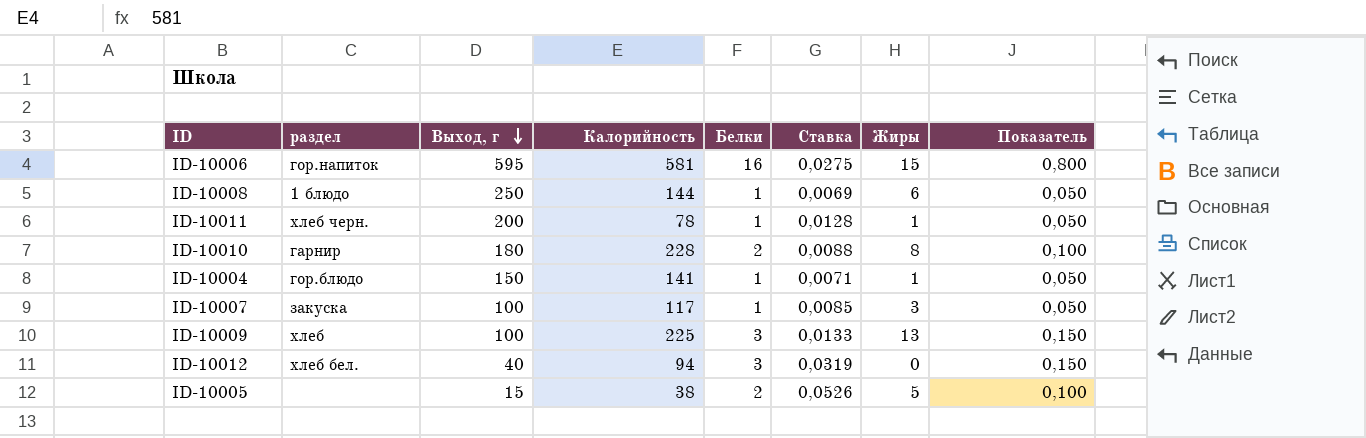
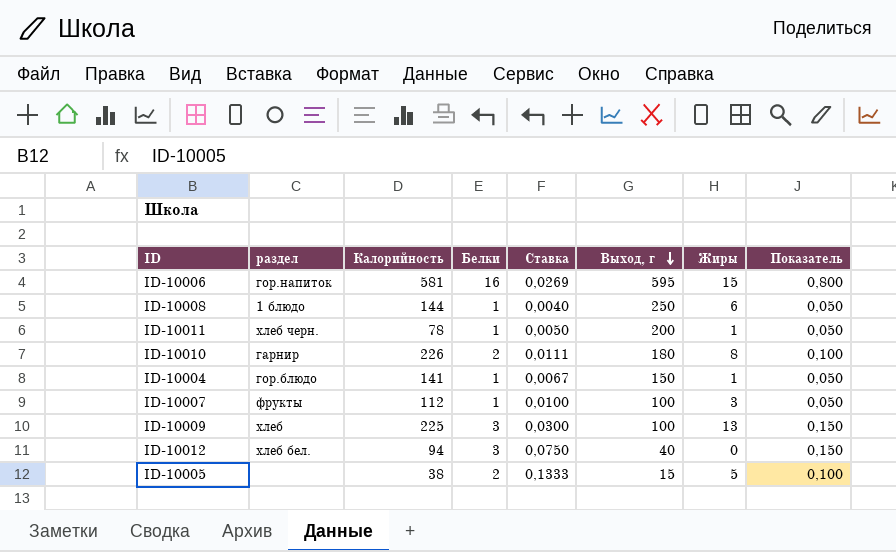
column Ставка | formula: [Белки] / [Калорийность] -> [Белки] / [Выход, г]
column Выход, г | position: 3 -> 6
ID-10010 | Калорийность: 228 -> 226
ID-10007 | раздел: закуска -> фрукты
ID-10007 | Калорийность: 117 -> 112

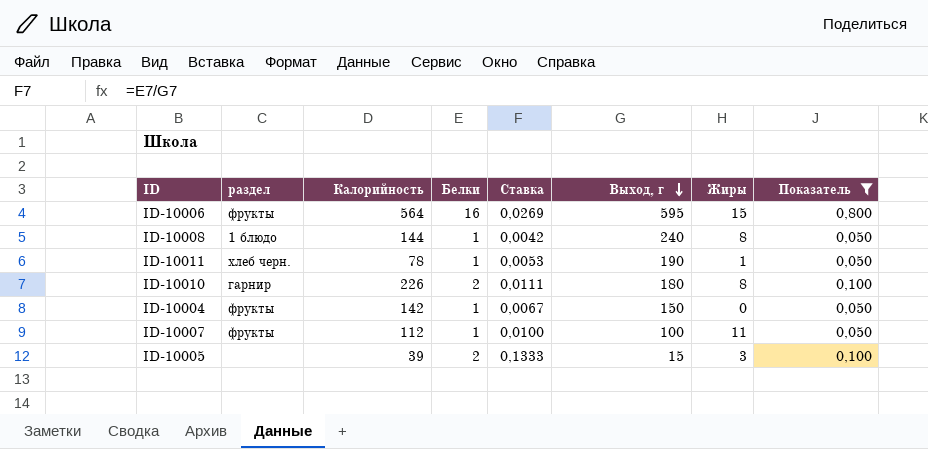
filter: none -> Показатель != 0,150
ID-10006 | раздел: гор.напиток -> фрукты
ID-10006 | Калорийность: 581 -> 564
ID-10008 | Ставка: 0,0040 -> 0,0042
ID-10008 | Выход, г: 250 -> 240
ID-10008 | Жиры: 6 -> 8
ID-10011 | Ставка: 0,0050 -> 0,0053
ID-10011 | Выход, г: 200 -> 190
ID-10004 | раздел: гор.блюдо -> фрукты
ID-10004 | Калорийность: 141 -> 142
ID-10004 | Жиры: 1 -> 0
ID-10007 | Жиры: 3 -> 11
ID-10005 | Калорийность: 38 -> 39
ID-10005 | Жиры: 5 -> 3

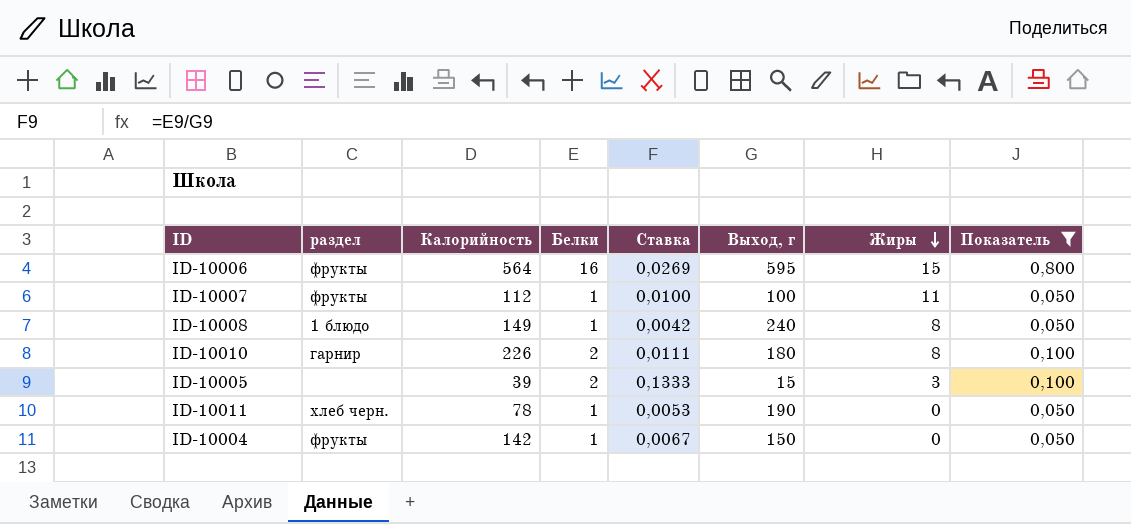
row order: Выход, г descending -> Жиры descending
ID-10008 | Калорийность: 144 -> 149
ID-10011 | Жиры: 1 -> 0

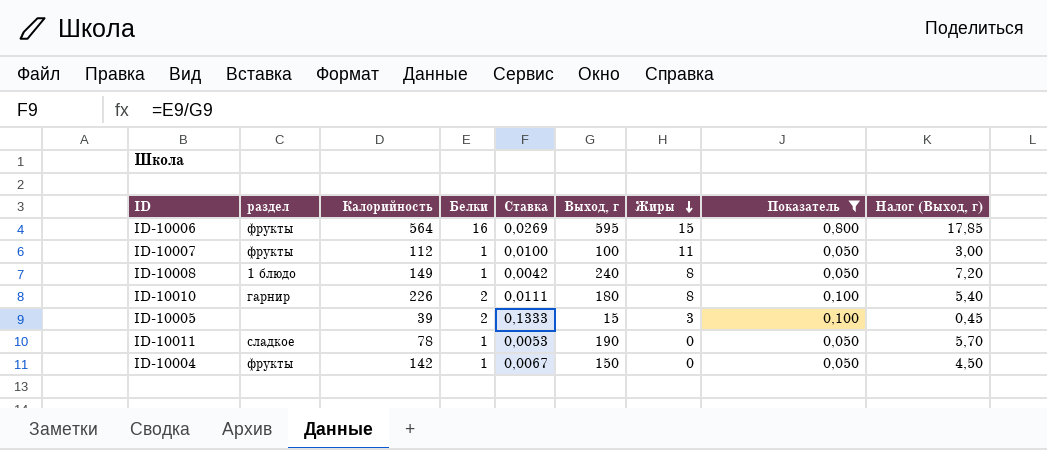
column Налог (Выход, г) | formula: none -> [Выход, г] * 0,03
ID-10011 | раздел: хлеб черн. -> сладкое

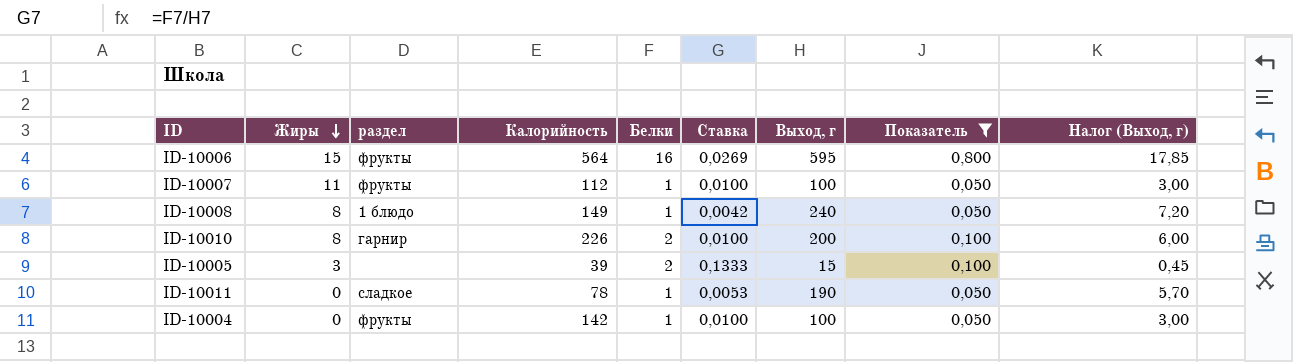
column Жиры | position: 7 -> 2
ID-10010 | Ставка: 0,0111 -> 0,0100
ID-10010 | Выход, г: 180 -> 200
ID-10010 | Налог (Выход, г): 5,40 -> 6,00
ID-10004 | Ставка: 0,0067 -> 0,0100
ID-10004 | Выход, г: 150 -> 100
ID-10004 | Налог (Выход, г): 4,50 -> 3,00

